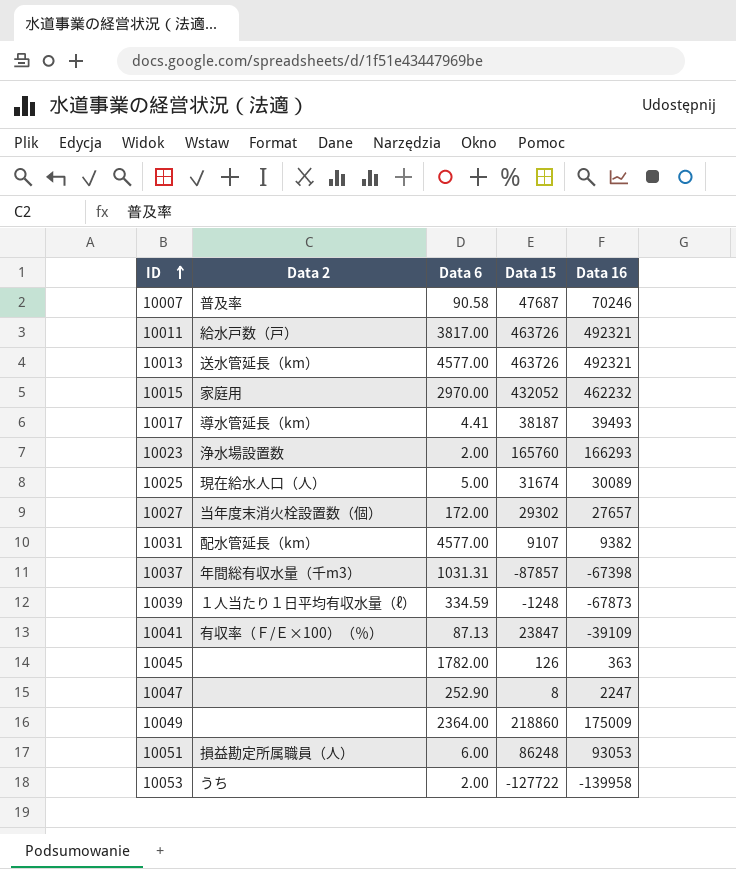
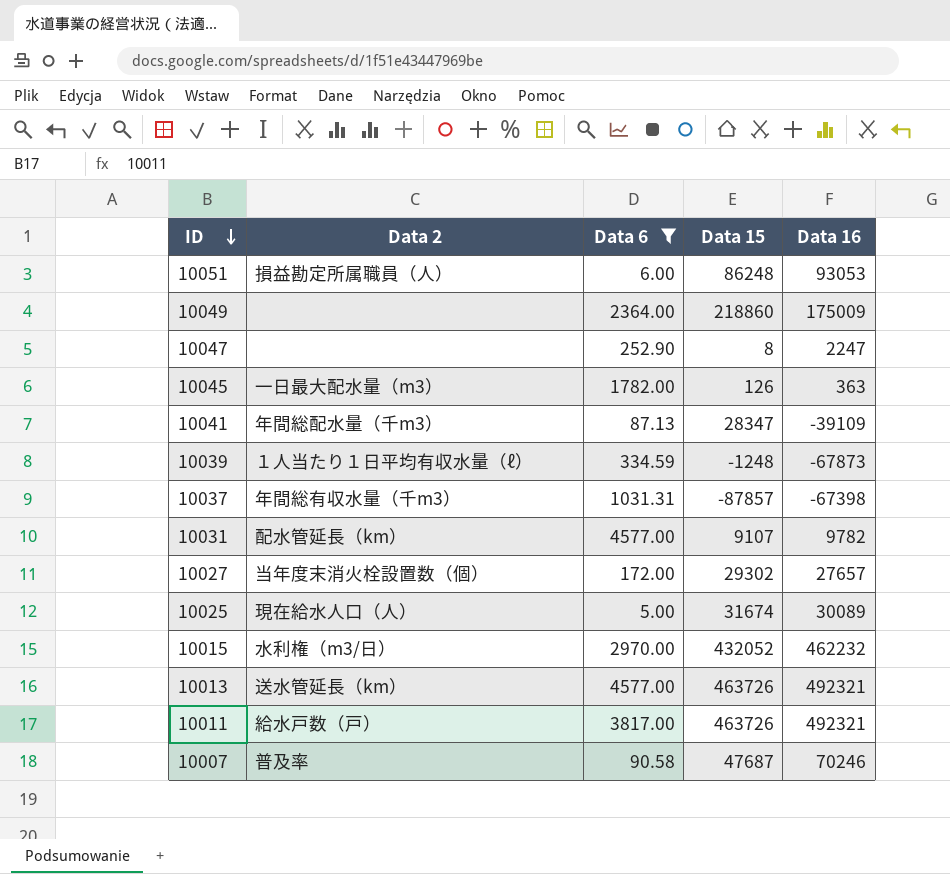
filter: none -> Data 6 >= 5.00
row order: ID ascending -> ID descending
10045 | Data 2: none -> 一日最大配水量（m3）
10041 | Data 2: 有収率（Ｆ/Ｅ×100）（％） -> 年間総配水量（千m3）
10041 | Data 15: 23847 -> 28347
10031 | Data 16: 9382 -> 9782
10015 | Data 2: 家庭用 -> 水利権（m3/日）

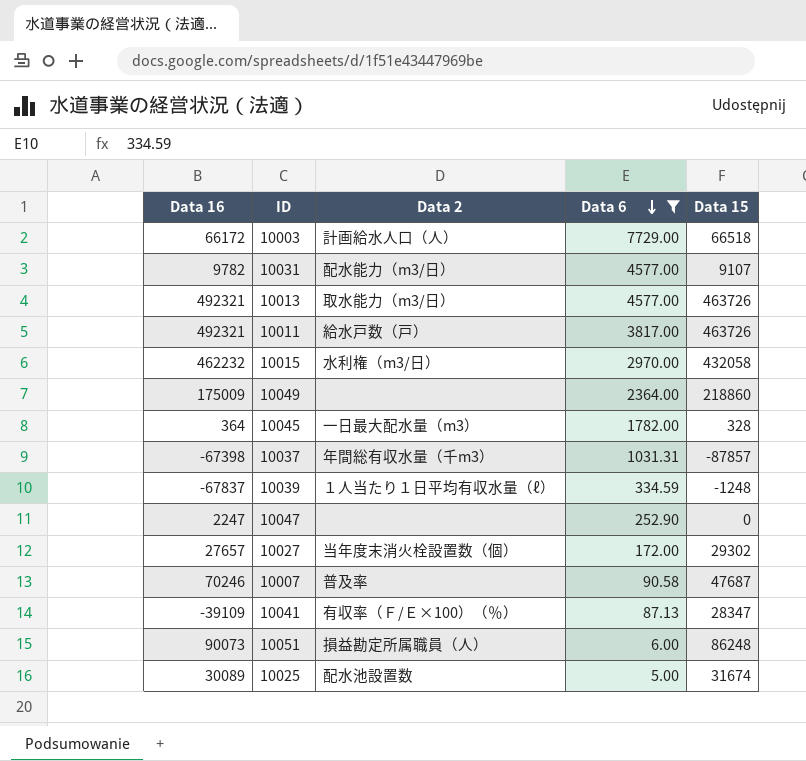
row order: ID descending -> Data 6 descending
column Data 16 | position: 5 -> 1
row 10003: none -> 66172 | 計画給水人口（人） | 7729.00 | 66518
10031 | Data 2: 配水管延長（km） -> 配水能力（m3/日）
10013 | Data 2: 送水管延長（km） -> 取水能力（m3/日）
10015 | Data 15: 432052 -> 432058
10045 | Data 16: 363 -> 364
10045 | Data 15: 126 -> 328
10039 | Data 16: -67873 -> -67837
10047 | Data 15: 8 -> 0
10041 | Data 2: 年間総配水量（千m3） -> 有収率（Ｆ/Ｅ×100）（％）
10051 | Data 16: 93053 -> 90073
10025 | Data 2: 現在給水人口（人） -> 配水池設置数

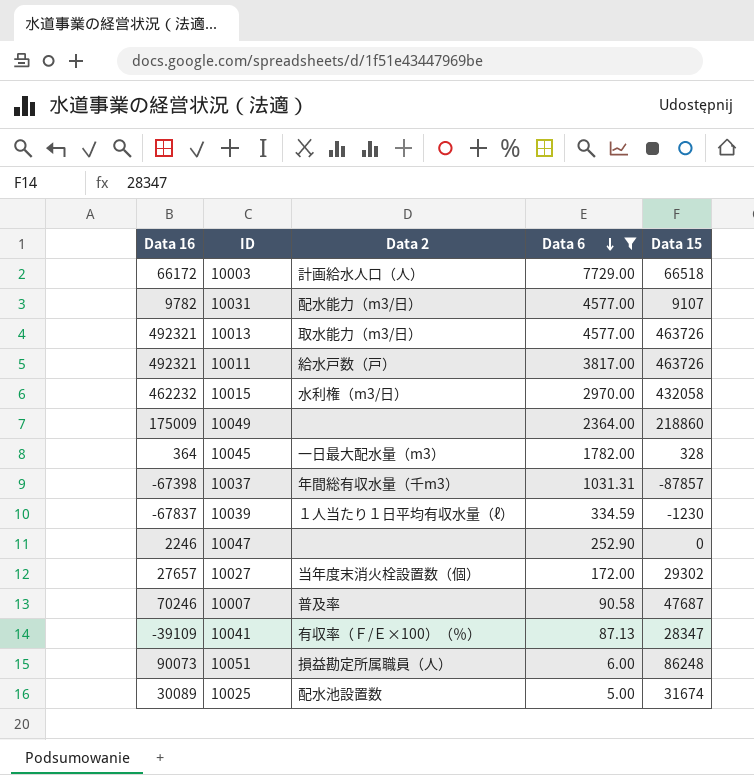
10039 | Data 15: -1248 -> -1230
10047 | Data 16: 2247 -> 2246

